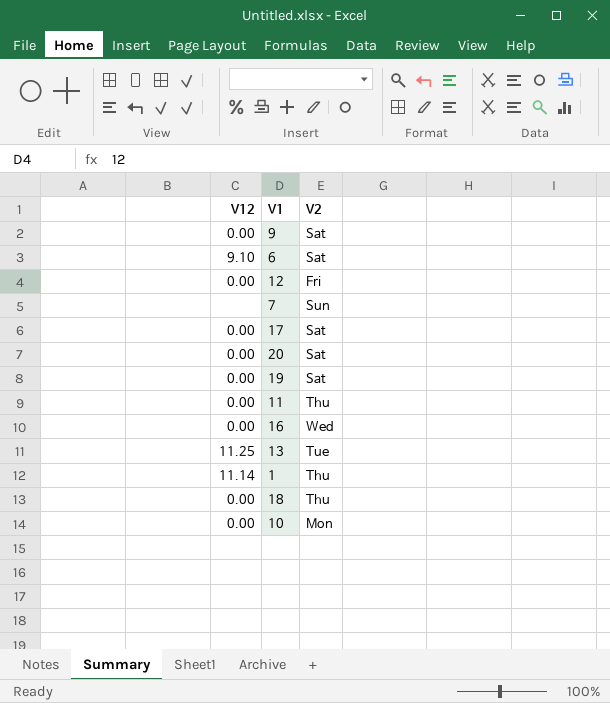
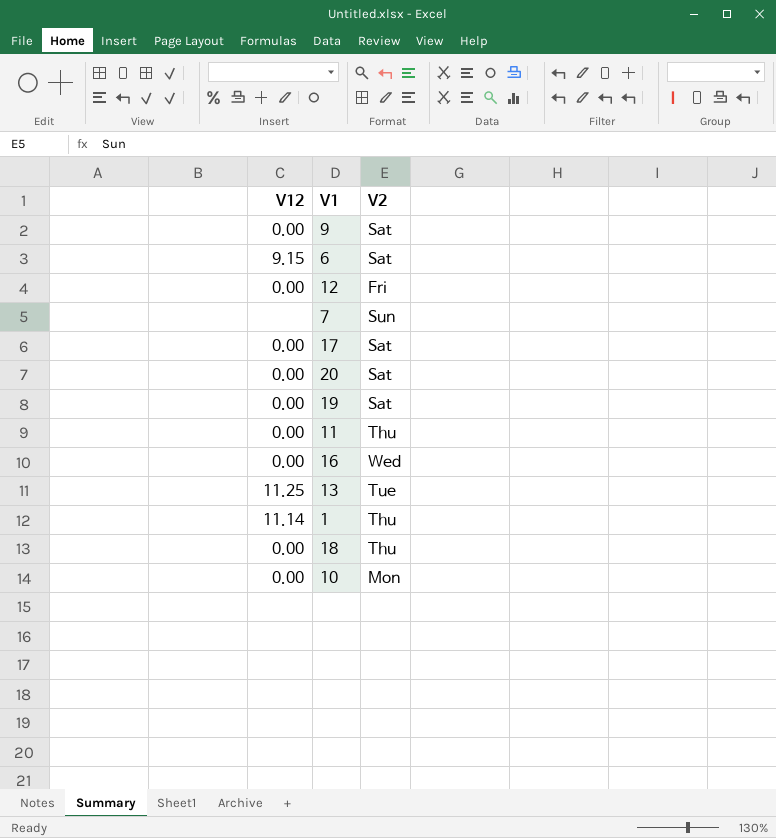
6 | V12: 9.10 -> 9.15

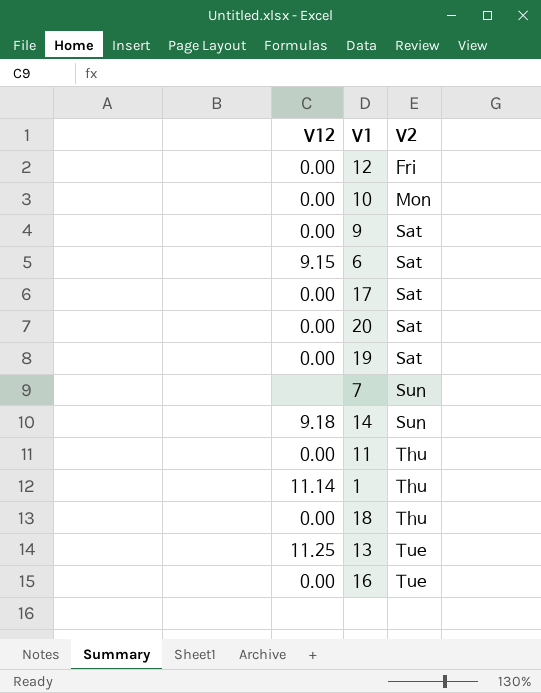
row order: none -> V2 ascending
row 14: none -> 9.18 | Sun
16 | V2: Wed -> Tue

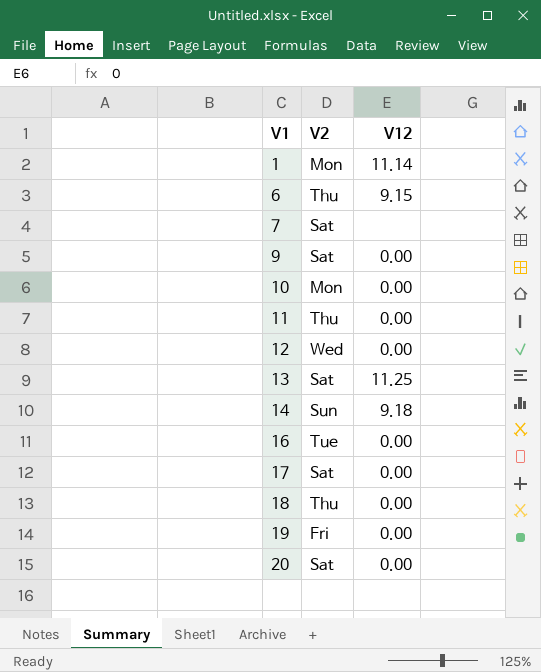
row order: V2 ascending -> V1 ascending
column V12 | position: 1 -> 3
1 | V2: Thu -> Mon
6 | V2: Sat -> Thu
7 | V2: Sun -> Sat
12 | V2: Fri -> Wed
13 | V2: Tue -> Sat
19 | V2: Sat -> Fri

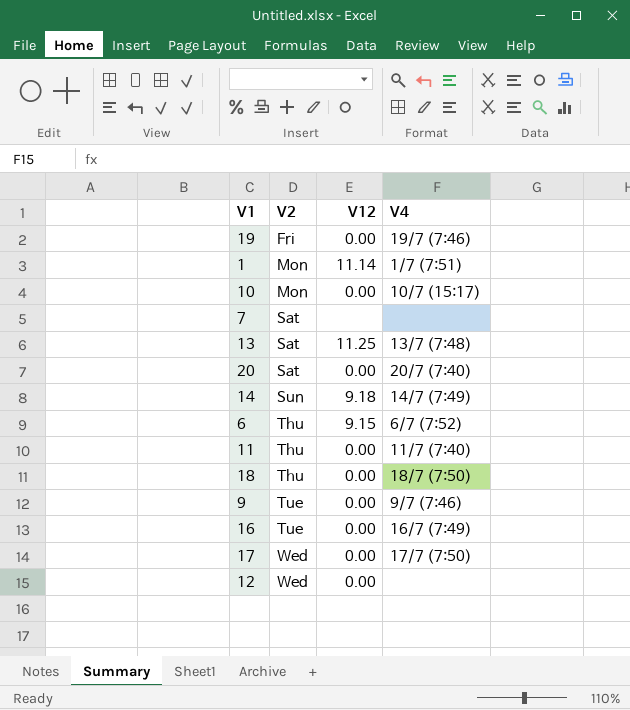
row order: V1 ascending -> V2 ascending
column V4 | position: none -> 4
9 | V2: Sat -> Tue
17 | V2: Sat -> Wed

